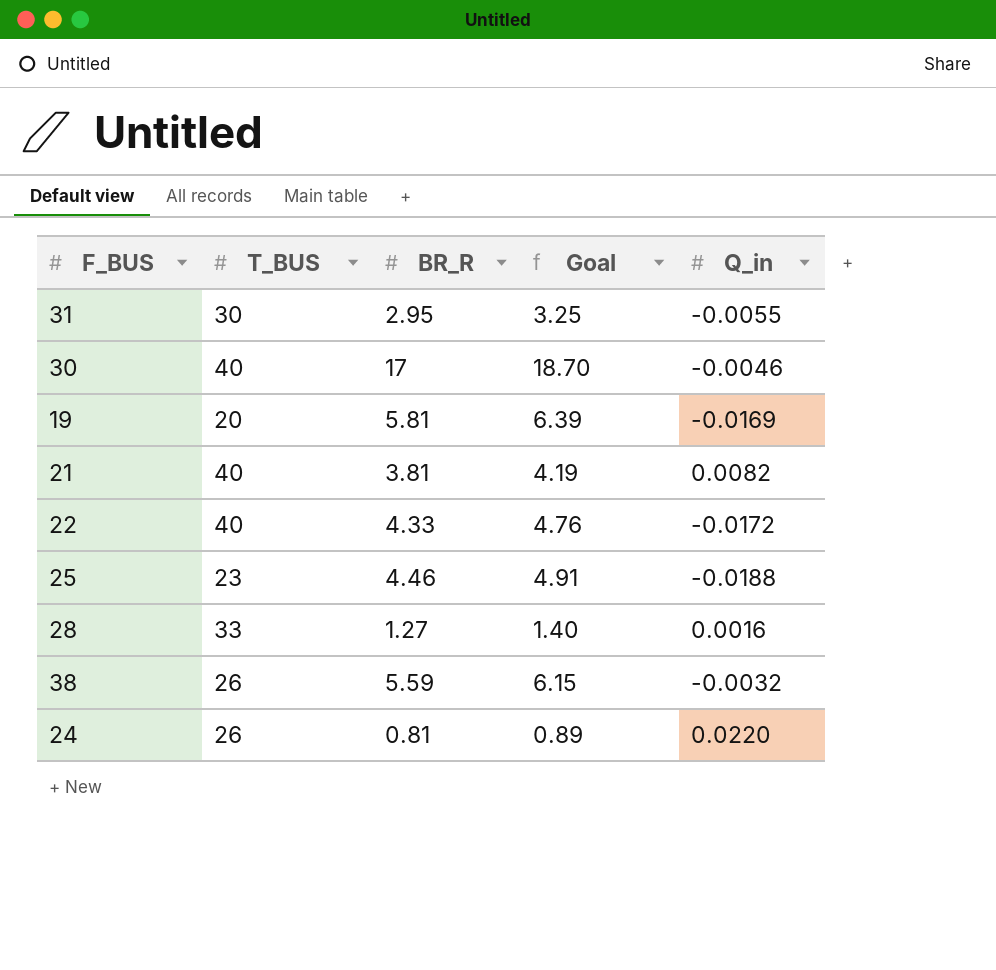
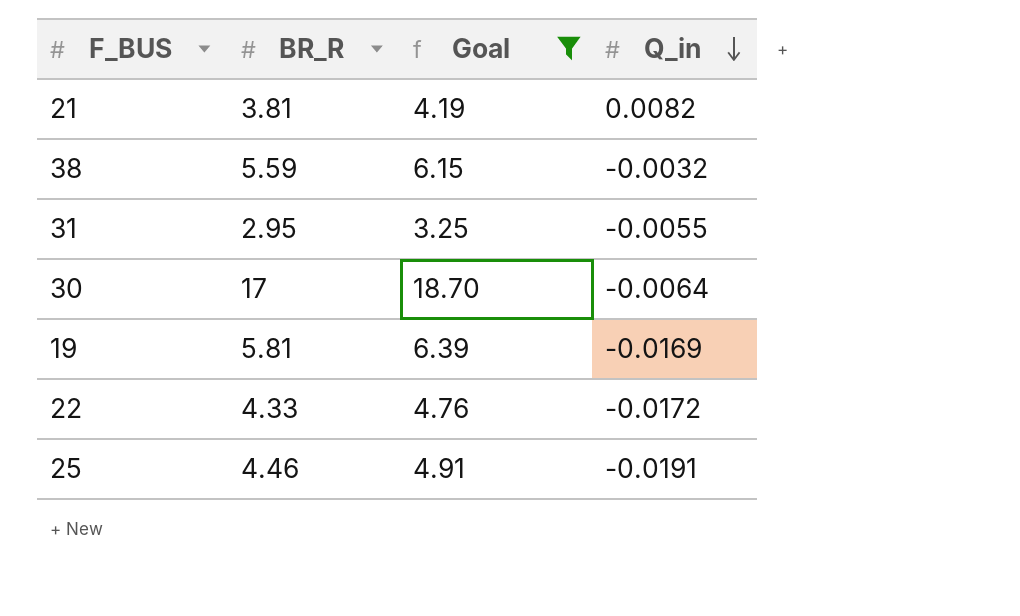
filter: none -> Goal >= 3.25
row order: none -> Q_in descending
column T_BUS | position: 2 -> none
30 | Q_in: -0.0046 -> -0.0064
25 | Q_in: -0.0188 -> -0.0191

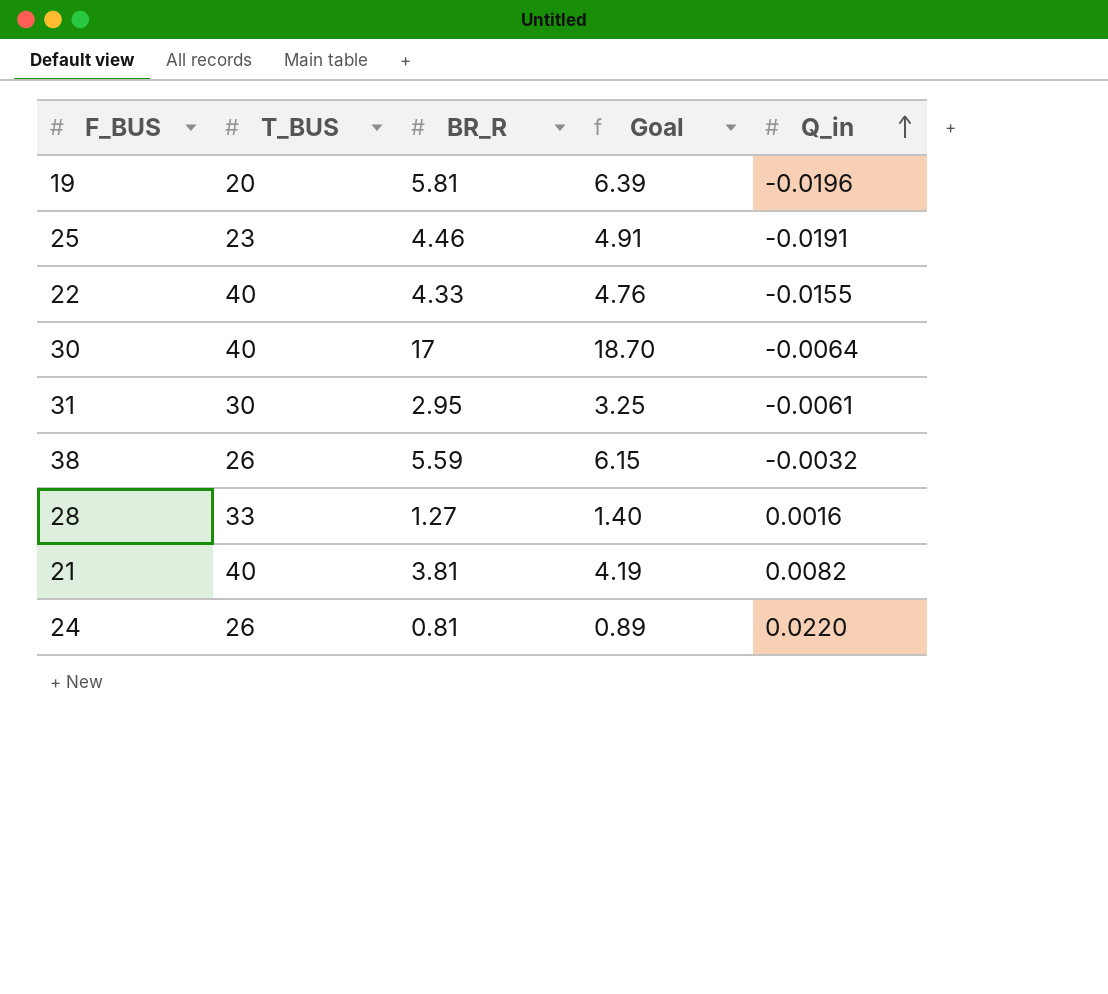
filter: Goal >= 3.25 -> none
row order: Q_in descending -> Q_in ascending
column T_BUS | position: none -> 2
19 | Q_in: -0.0169 -> -0.0196
22 | Q_in: -0.0172 -> -0.0155
31 | Q_in: -0.0055 -> -0.0061

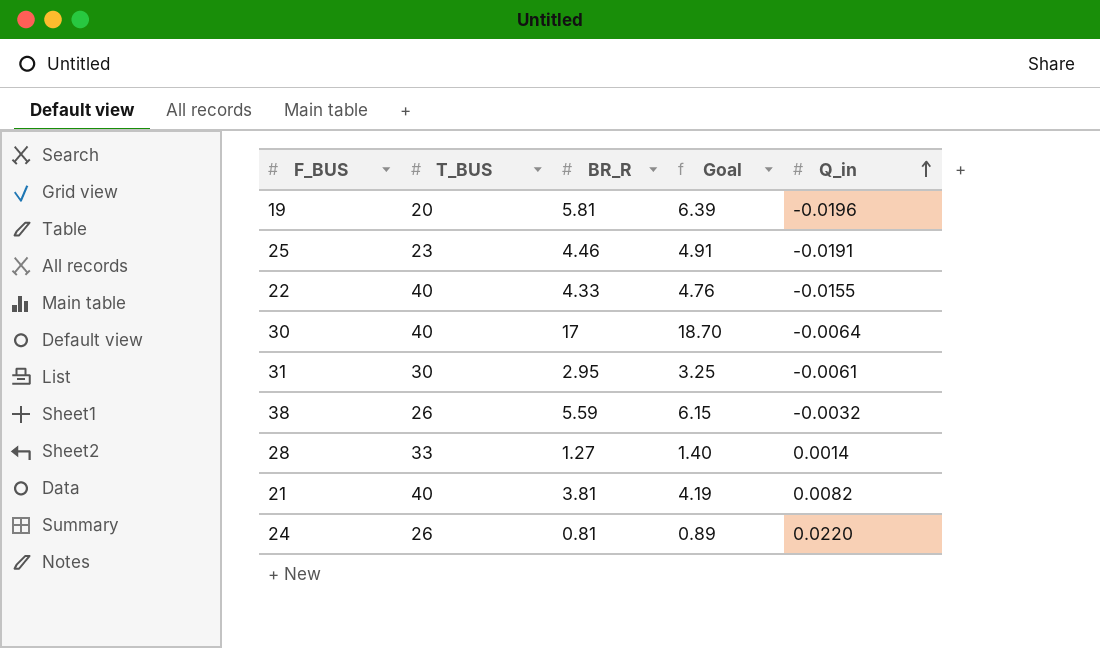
28 | Q_in: 0.0016 -> 0.0014

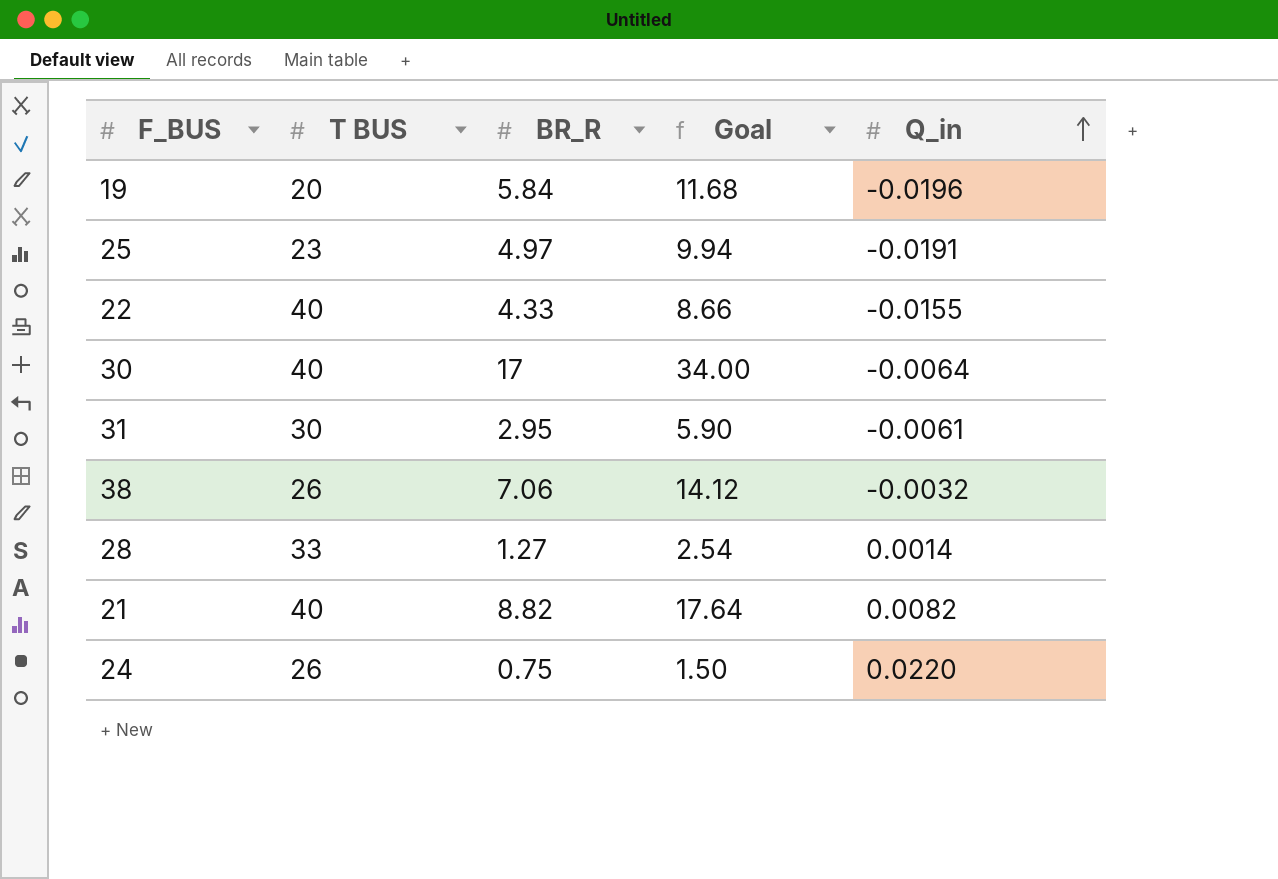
column name: T_BUS -> T BUS
column Goal | formula: [BR_R] * 1.1 -> [BR_R] * 2
19 | BR_R: 5.81 -> 5.84
25 | BR_R: 4.46 -> 4.97
38 | BR_R: 5.59 -> 7.06
21 | BR_R: 3.81 -> 8.82
24 | BR_R: 0.81 -> 0.75

